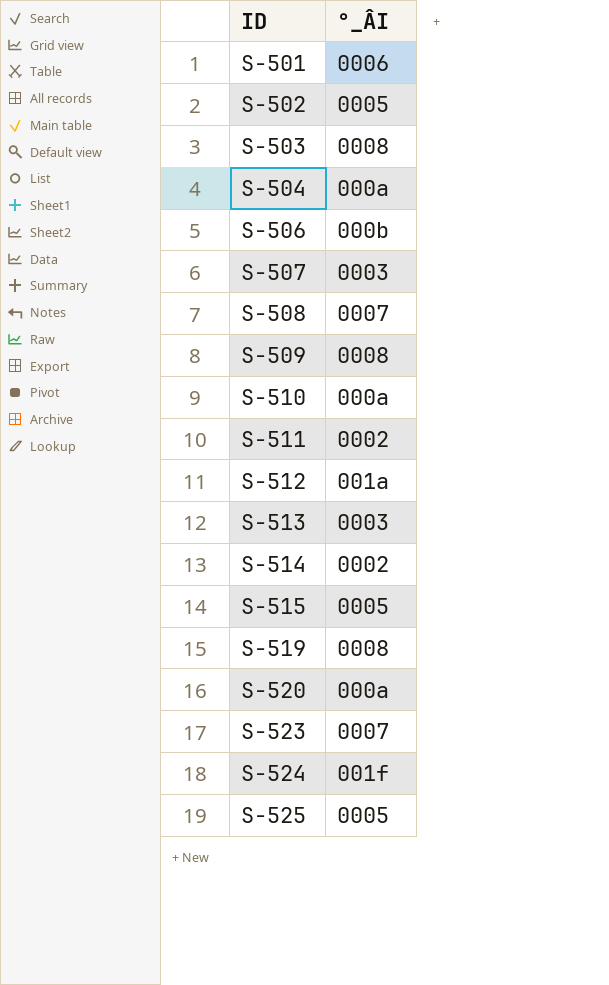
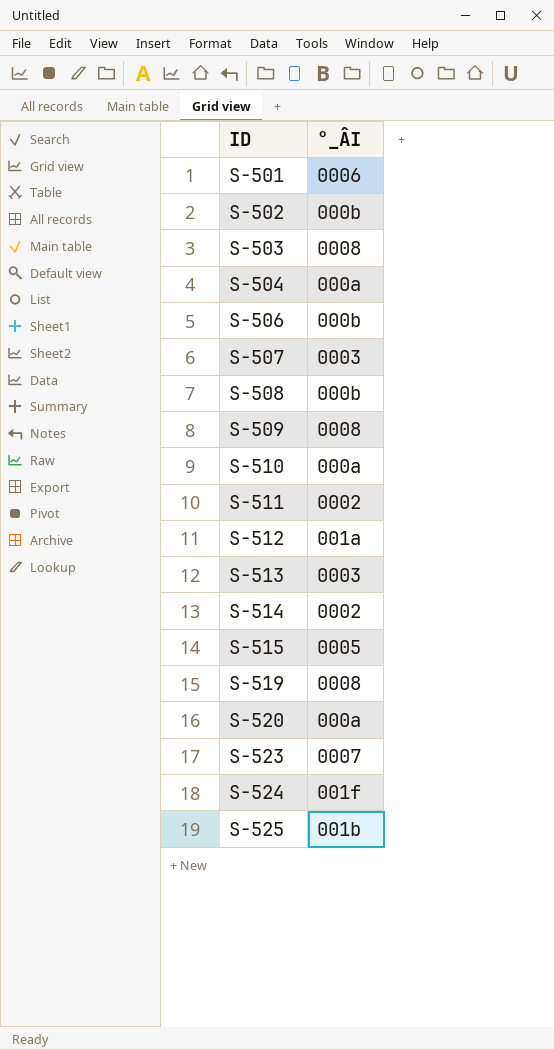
S-502 | °_ÂI: 0005 -> 000b
S-508 | °_ÂI: 0007 -> 000b
S-525 | °_ÂI: 0005 -> 001b

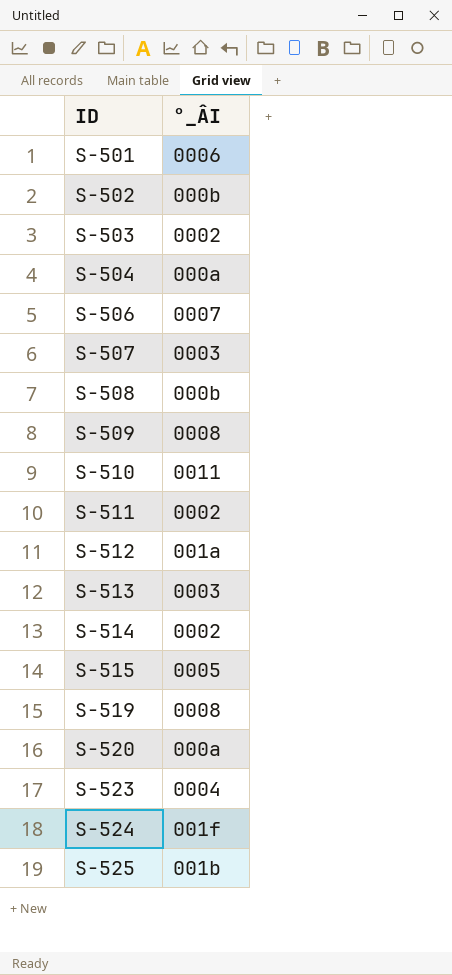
S-503 | °_ÂI: 0008 -> 0002
S-506 | °_ÂI: 000b -> 0007
S-510 | °_ÂI: 000a -> 0011
S-523 | °_ÂI: 0007 -> 0004

